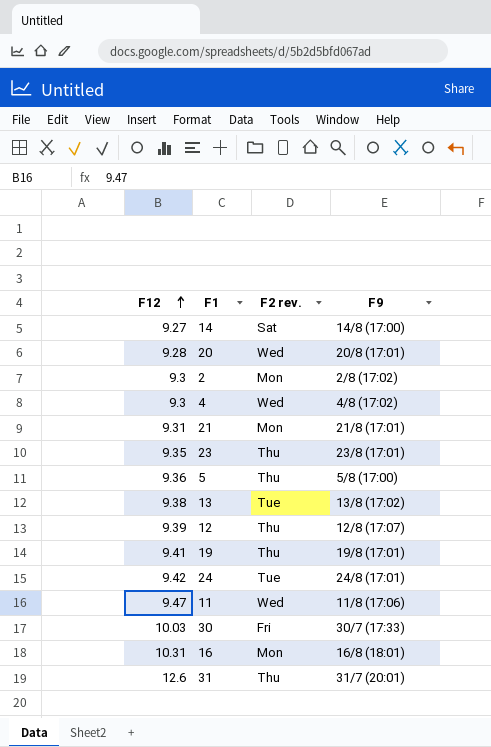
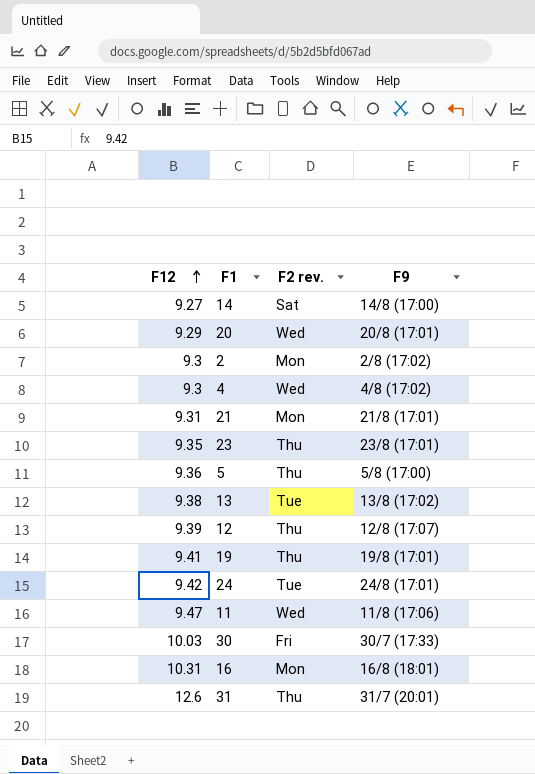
20 | F12: 9.28 -> 9.29

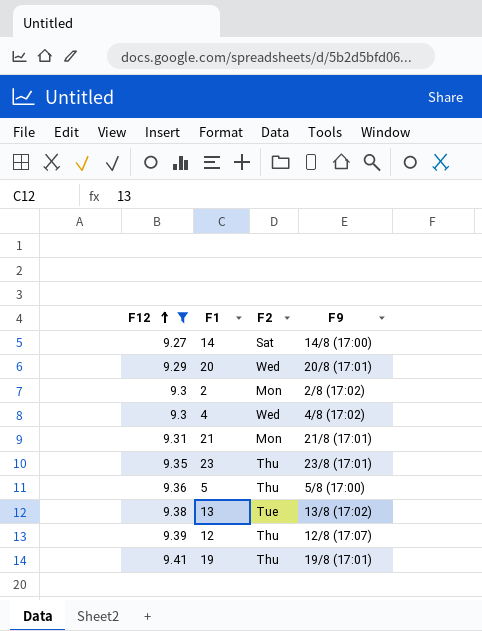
filter: none -> F12 <= 9.41
column name: F2 rev. -> F2

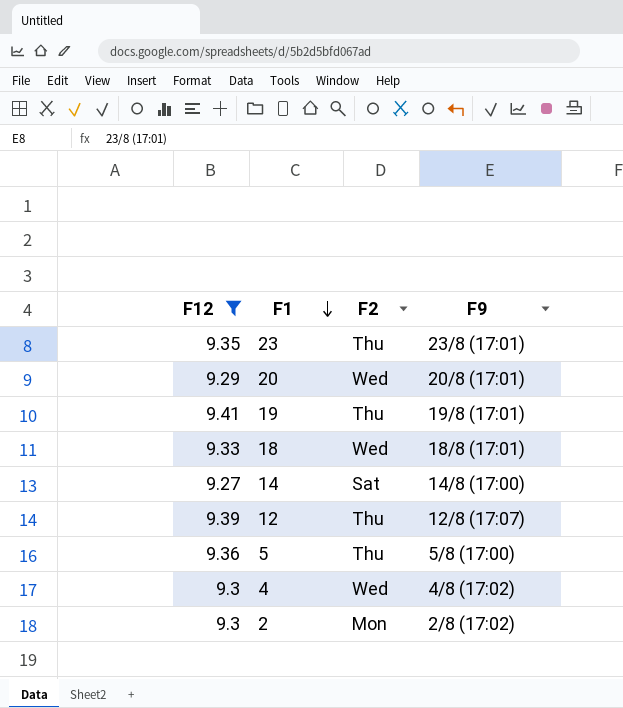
row order: F12 ascending -> F1 descending
row 21: 9.31 | Mon | 21/8 (17:01) -> none
row 13: 9.38 | Tue | 13/8 (17:02) -> none
row 18: none -> 9.33 | Wed | 18/8 (17:01)

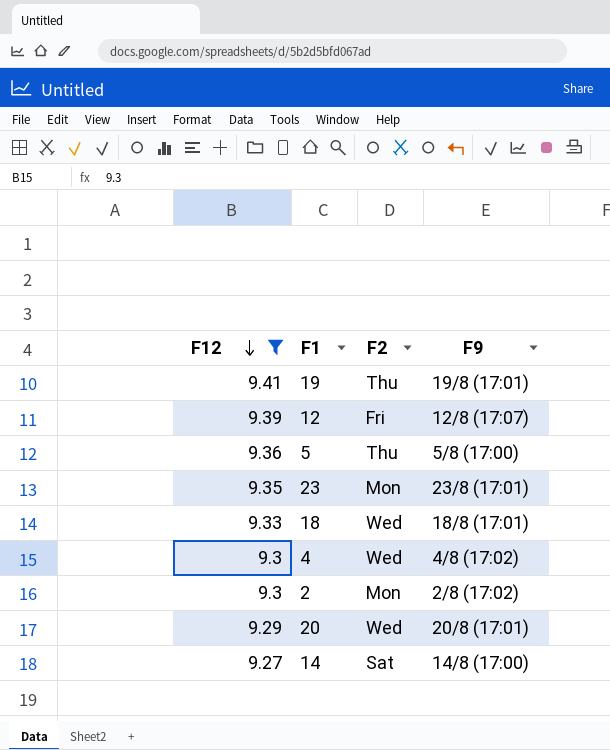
row order: F1 descending -> F12 descending
12 | F2: Thu -> Fri
23 | F2: Thu -> Mon

